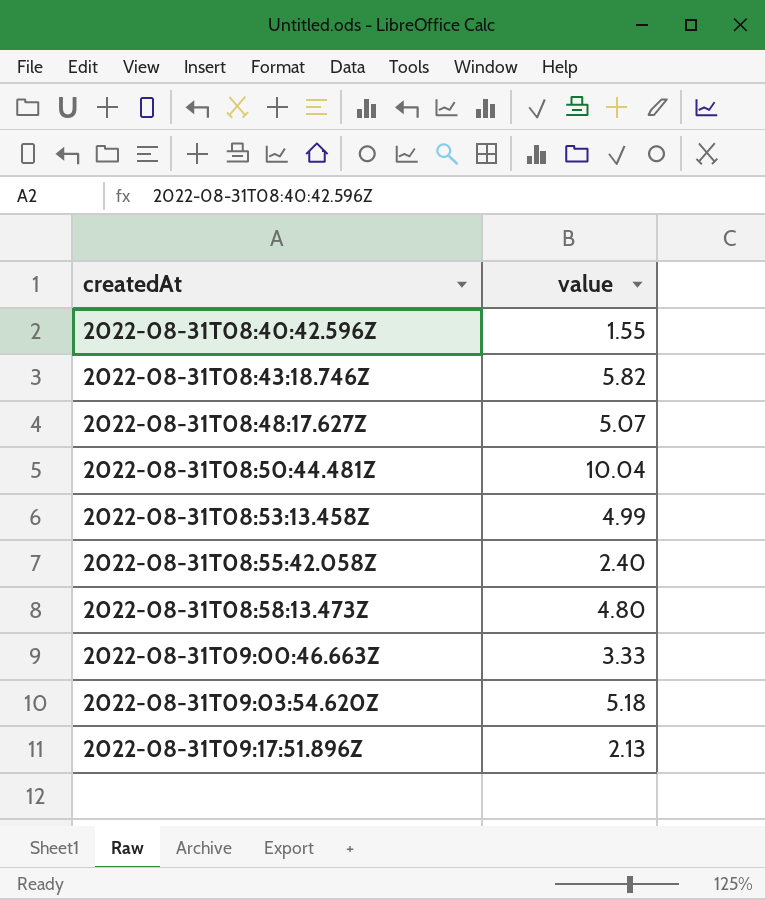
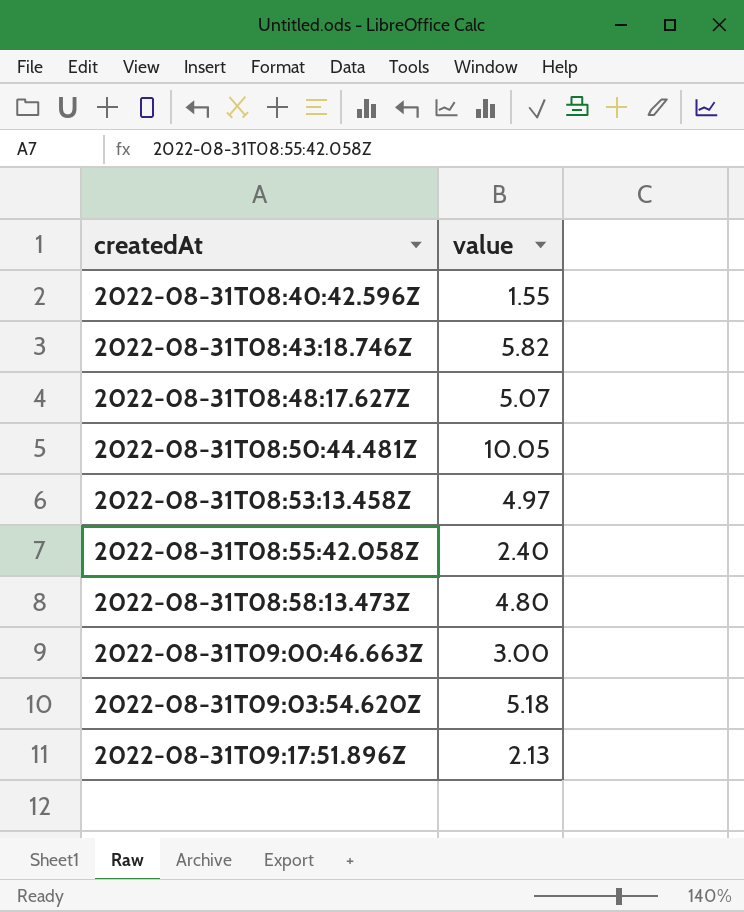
2022-08-31T08:50:44.481Z | value: 10.04 -> 10.05
2022-08-31T08:53:13.458Z | value: 4.99 -> 4.97
2022-08-31T09:00:46.663Z | value: 3.33 -> 3.00

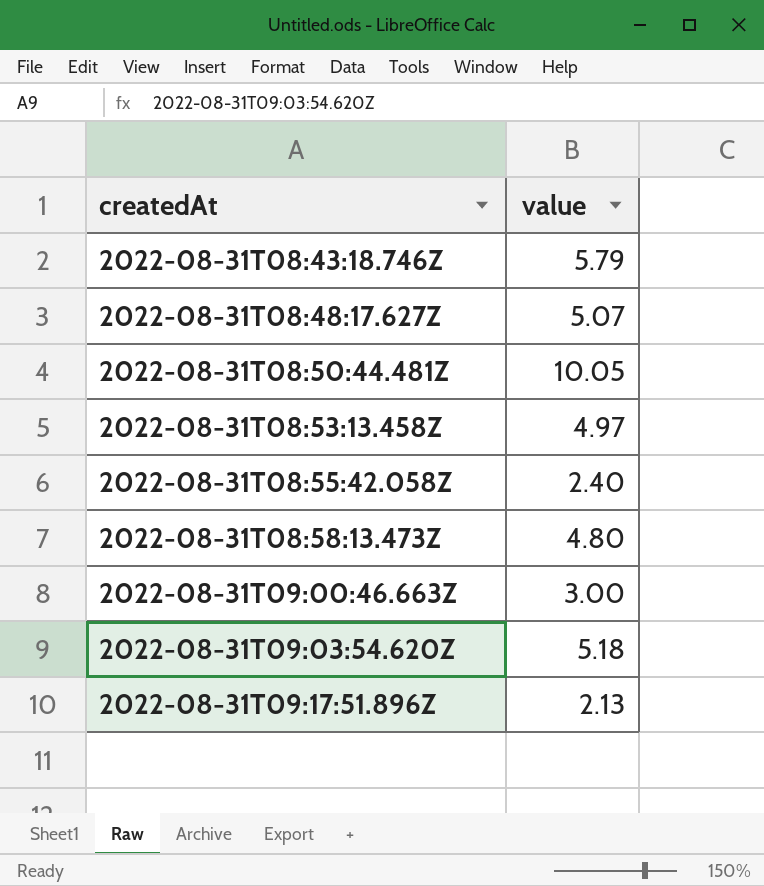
row 2022-08-31T08:40:42.596Z: 1.55 -> none
2022-08-31T08:43:18.746Z | value: 5.82 -> 5.79

